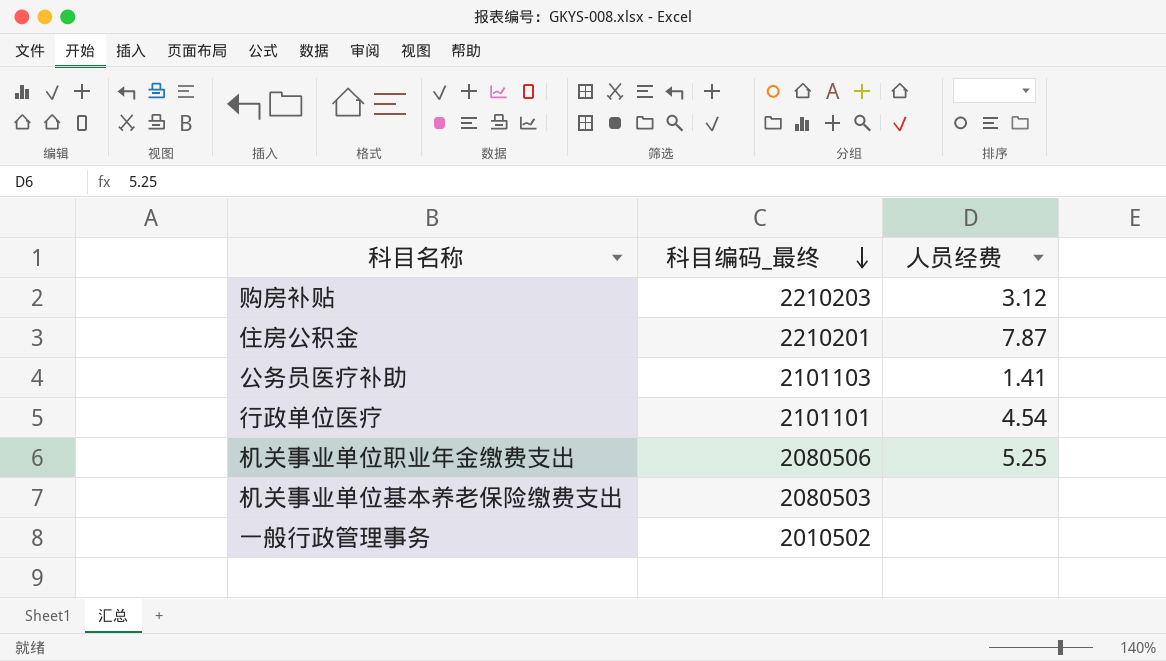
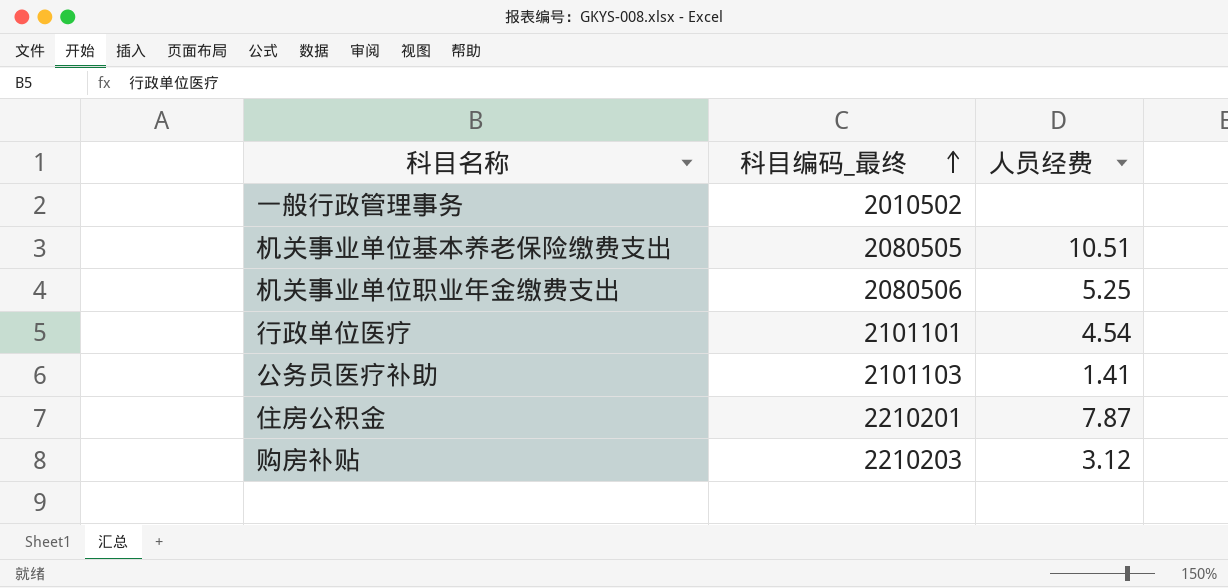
row order: 科目编码_最终 descending -> 科目编码_最终 ascending
机关事业单位基本养老保险缴费支出 | 科目编码_最终: 2080503 -> 2080505
机关事业单位基本养老保险缴费支出 | 人员经费: none -> 10.51

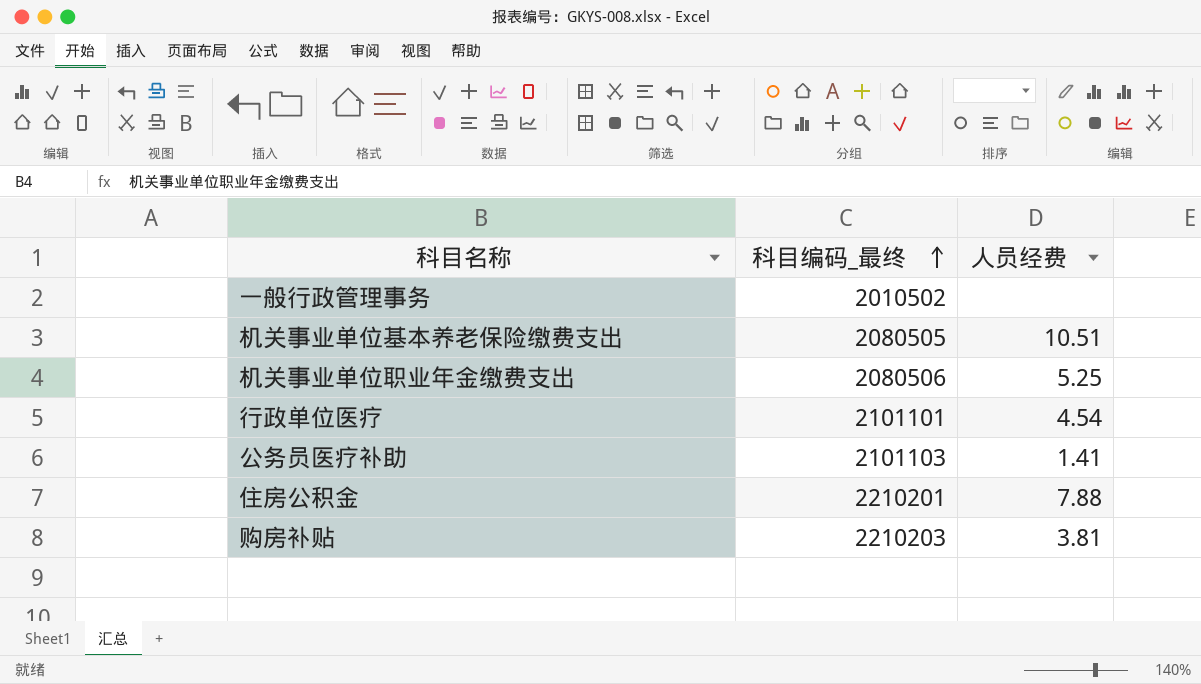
住房公积金 | 人员经费: 7.87 -> 7.88
购房补贴 | 人员经费: 3.12 -> 3.81

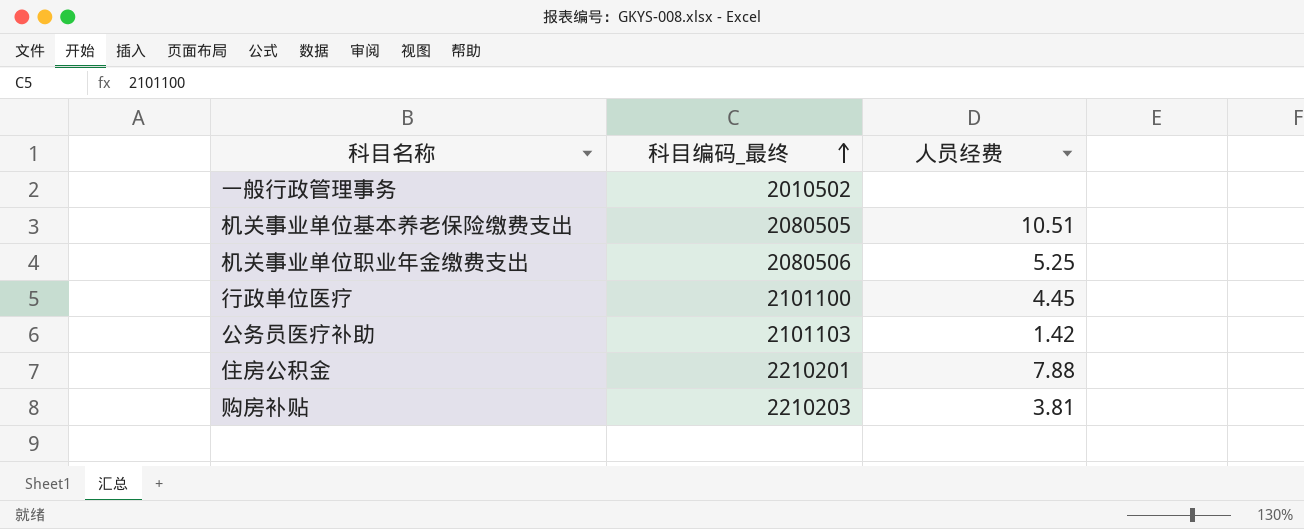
行政单位医疗 | 科目编码_最终: 2101101 -> 2101100
行政单位医疗 | 人员经费: 4.54 -> 4.45
公务员医疗补助 | 人员经费: 1.41 -> 1.42

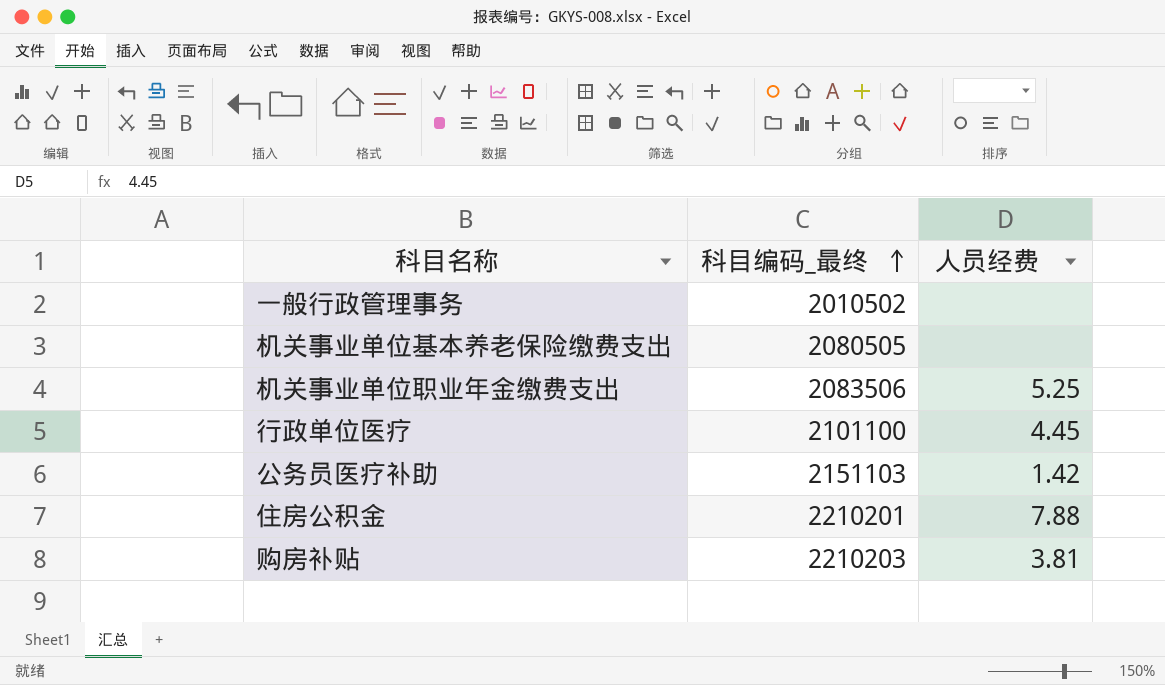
机关事业单位基本养老保险缴费支出 | 人员经费: 10.51 -> none
机关事业单位职业年金缴费支出 | 科目编码_最终: 2080506 -> 2083506
公务员医疗补助 | 科目编码_最终: 2101103 -> 2151103

